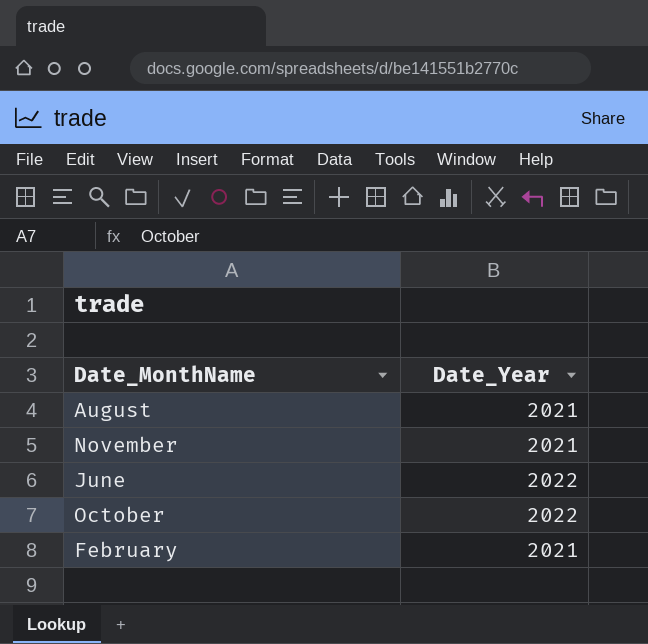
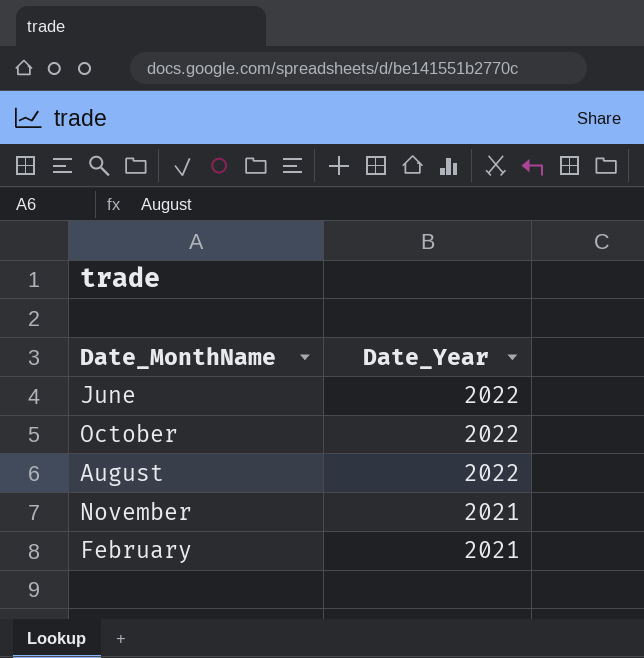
row order: none -> Date_Year descending
August | Date_Year: 2021 -> 2022

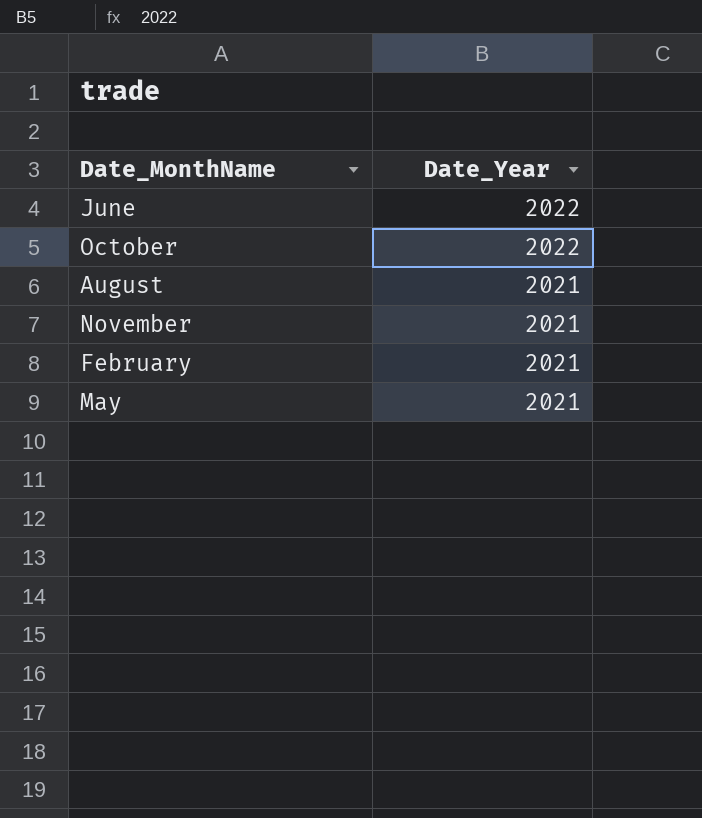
August | Date_Year: 2022 -> 2021
row May: none -> 2021

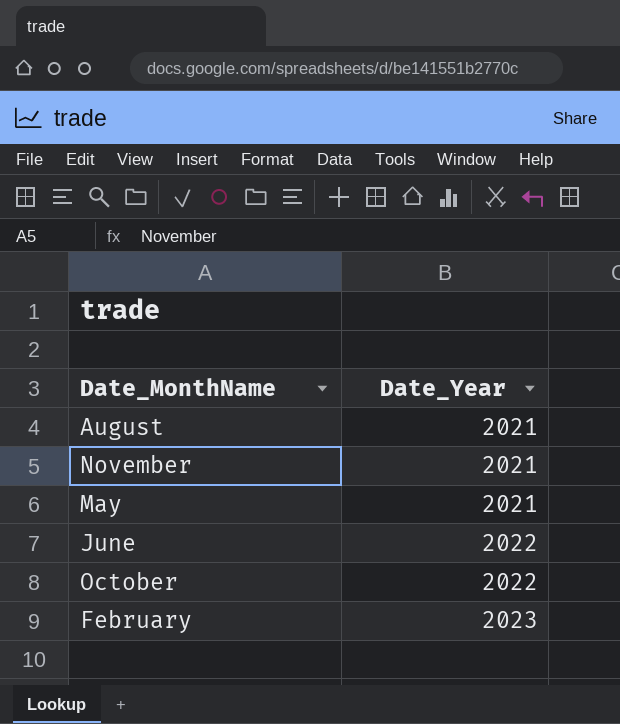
row order: Date_Year descending -> Date_Year ascending
February | Date_Year: 2021 -> 2023

